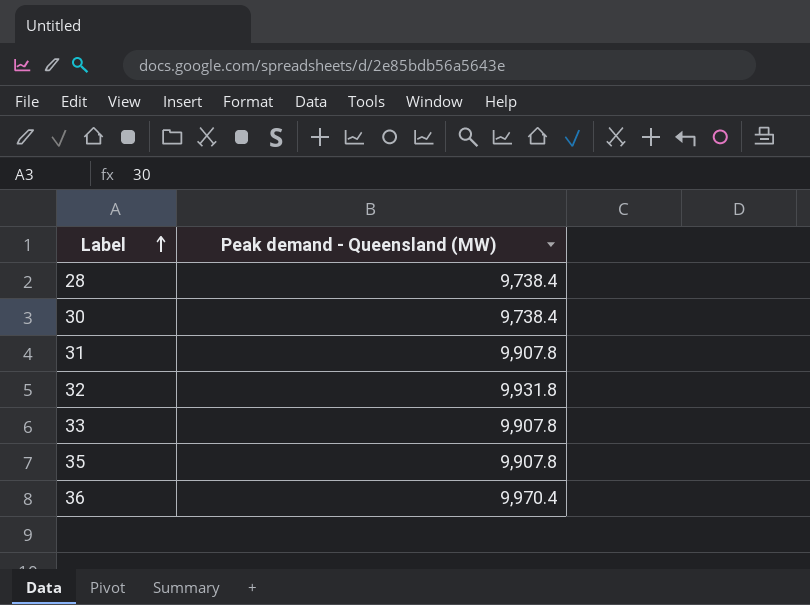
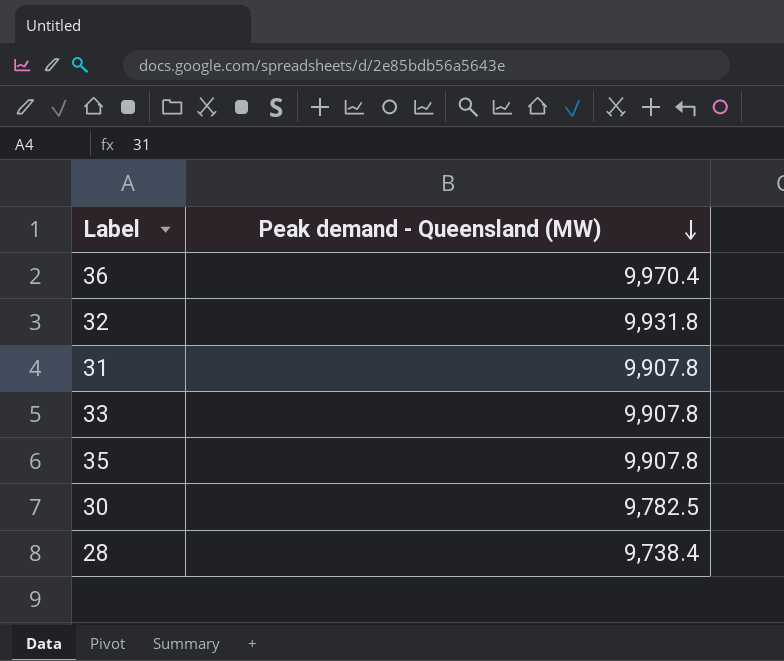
row order: Label ascending -> Peak demand - Queensland (MW) descending
30 | Peak demand - Queensland (MW): 9,738.4 -> 9,782.5

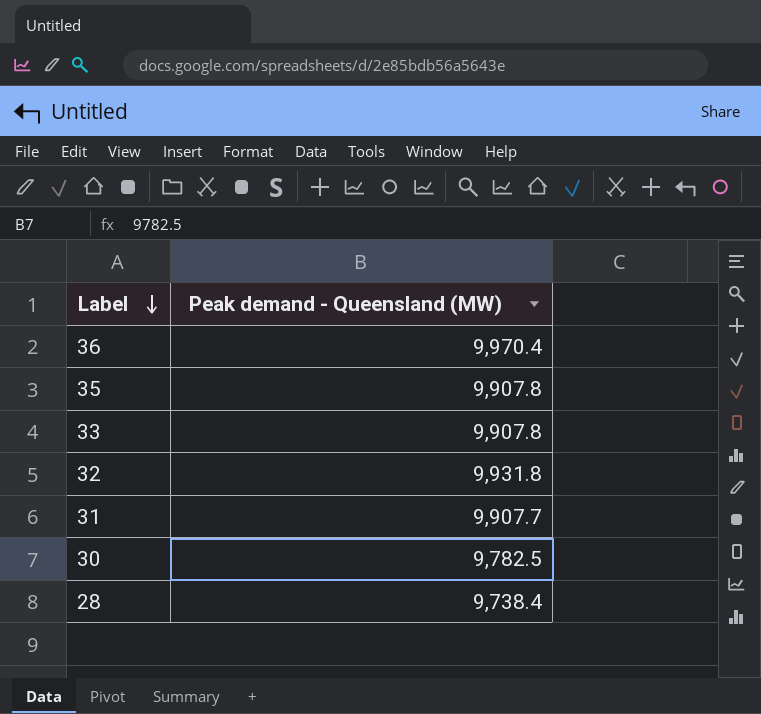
row order: Peak demand - Queensland (MW) descending -> Label descending
31 | Peak demand - Queensland (MW): 9,907.8 -> 9,907.7

